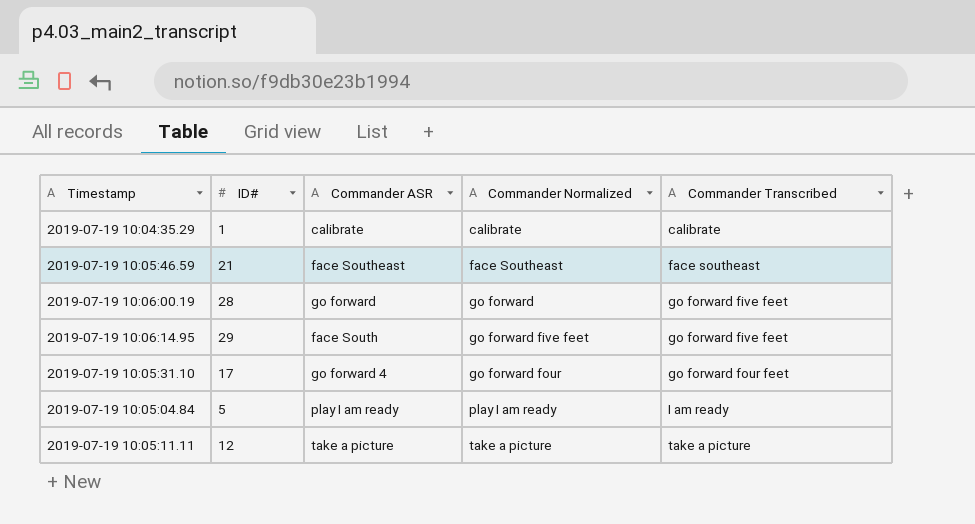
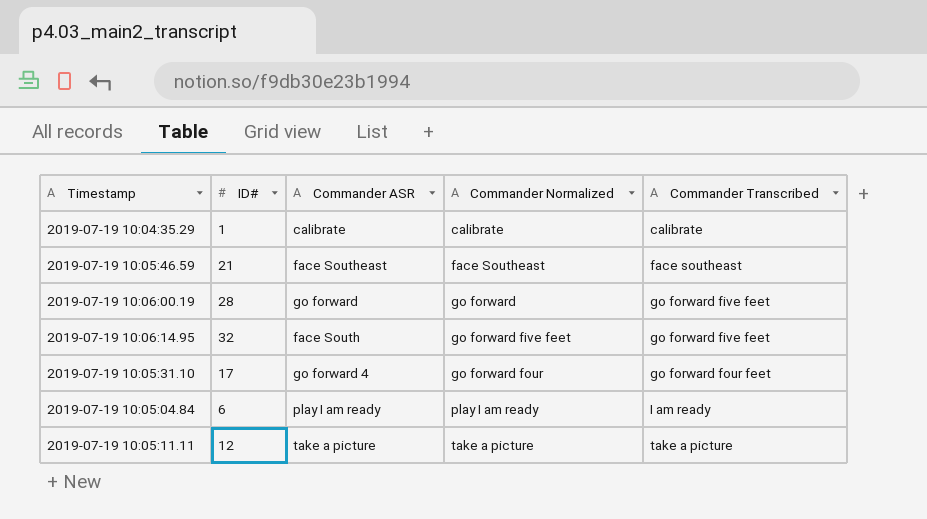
2019-07-19 10:06:14.95 | ID#: 29 -> 32
2019-07-19 10:05:04.84 | ID#: 5 -> 6

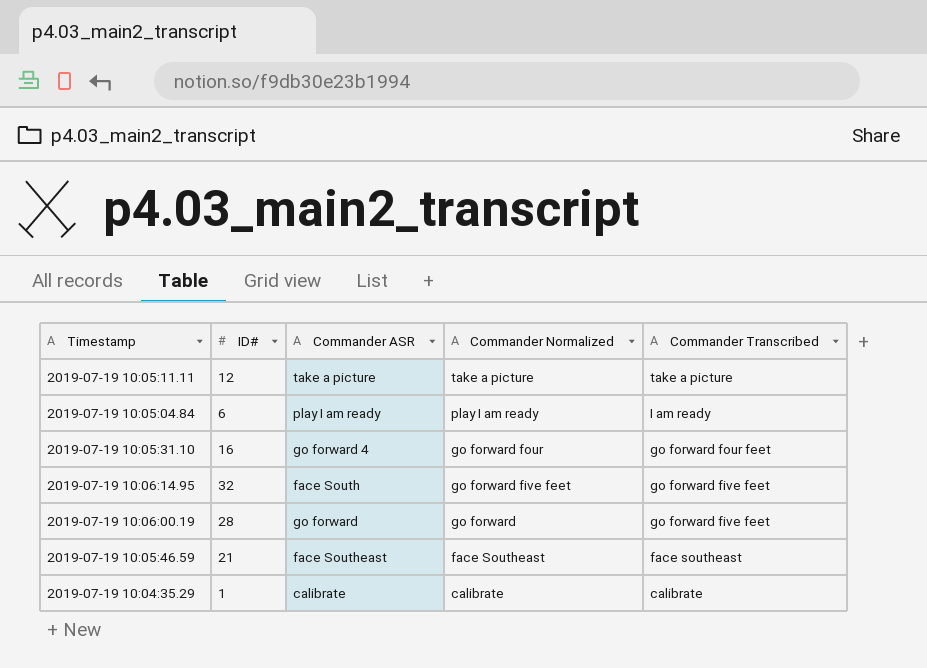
row order: Commander Normalized ascending -> Commander Normalized descending
2019-07-19 10:05:31.10 | ID#: 17 -> 16

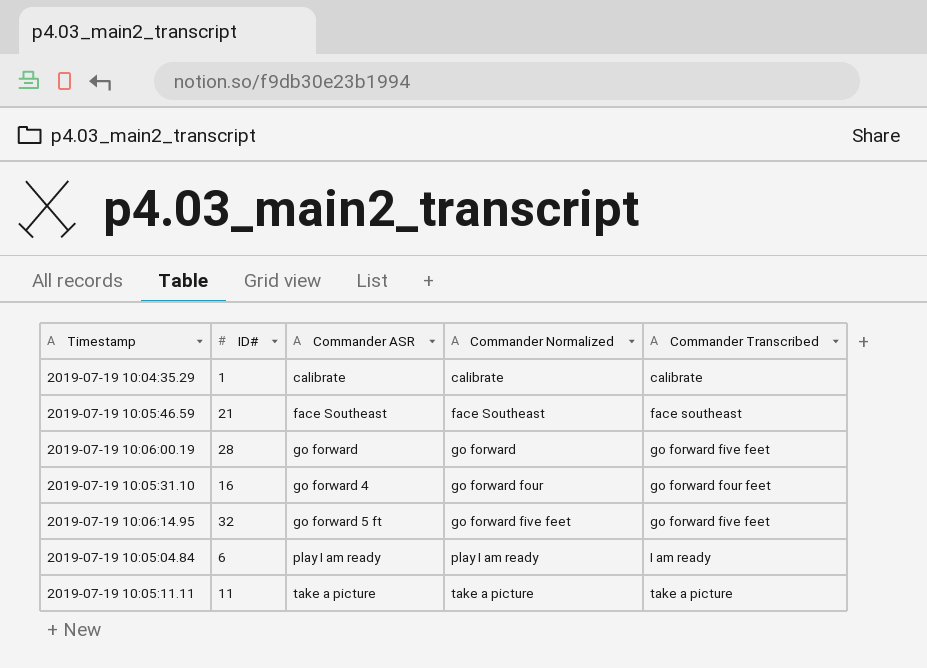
row order: Commander Normalized descending -> Commander ASR ascending
2019-07-19 10:06:14.95 | Commander ASR: face South -> go forward 5 ft
2019-07-19 10:05:11.11 | ID#: 12 -> 11

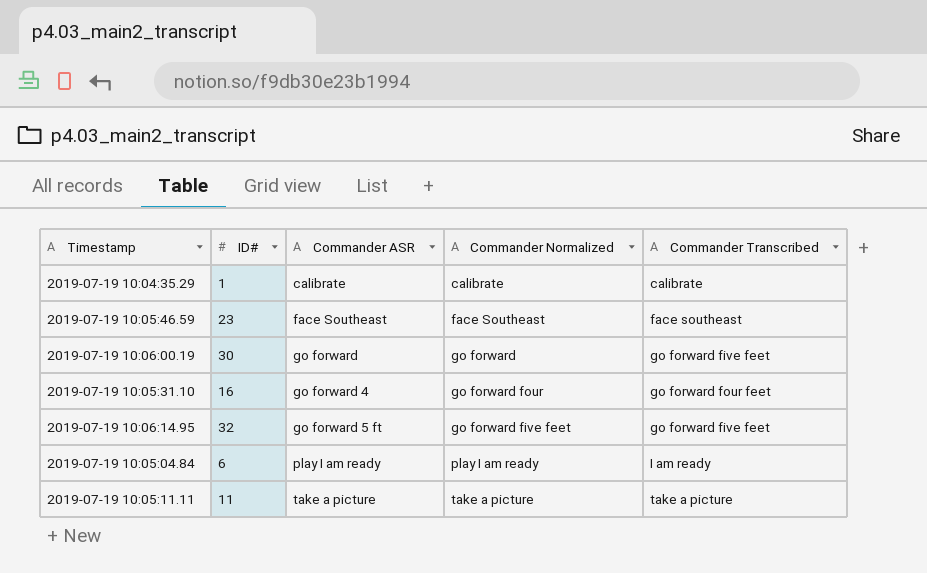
2019-07-19 10:05:46.59 | ID#: 21 -> 23
2019-07-19 10:06:00.19 | ID#: 28 -> 30

